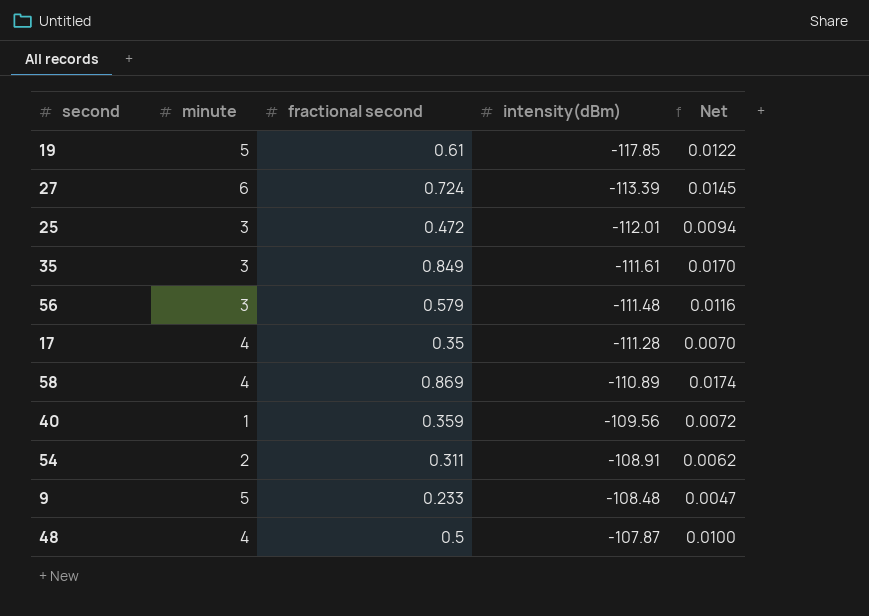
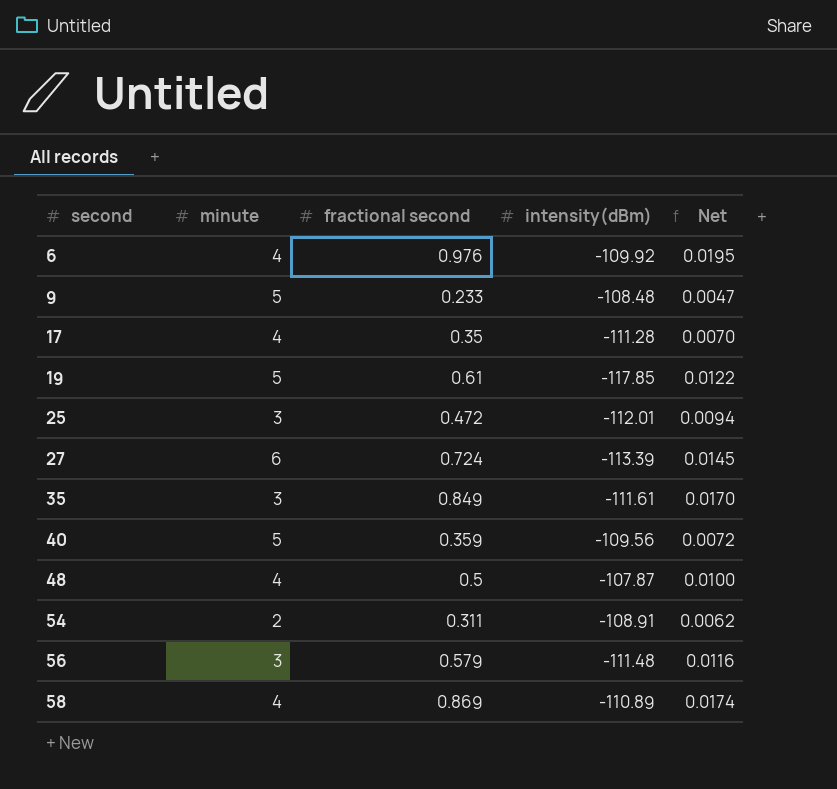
row order: intensity(dBm) ascending -> second ascending
row 6: none -> 4 | 0.976 | -109.92 | 0.0195
40 | minute: 1 -> 5

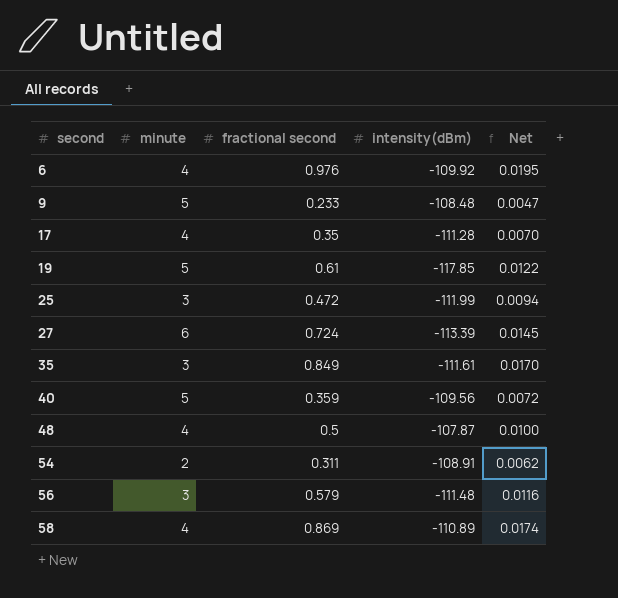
25 | intensity(dBm): -112.01 -> -111.99

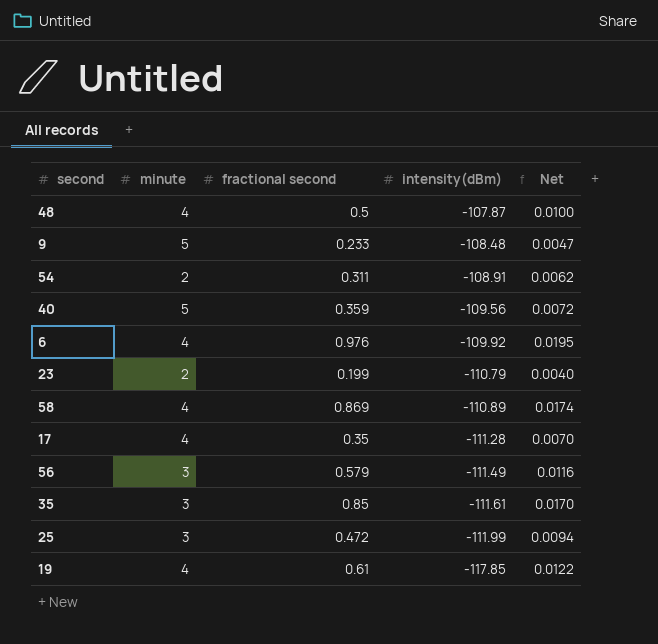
row order: second ascending -> intensity(dBm) descending
row 27: 6 | 0.724 | -113.39 | 0.0145 -> none
row 23: none -> 2 | 0.199 | -110.79 | 0.0040
56 | intensity(dBm): -111.48 -> -111.49
35 | fractional second: 0.849 -> 0.85
19 | minute: 5 -> 4

